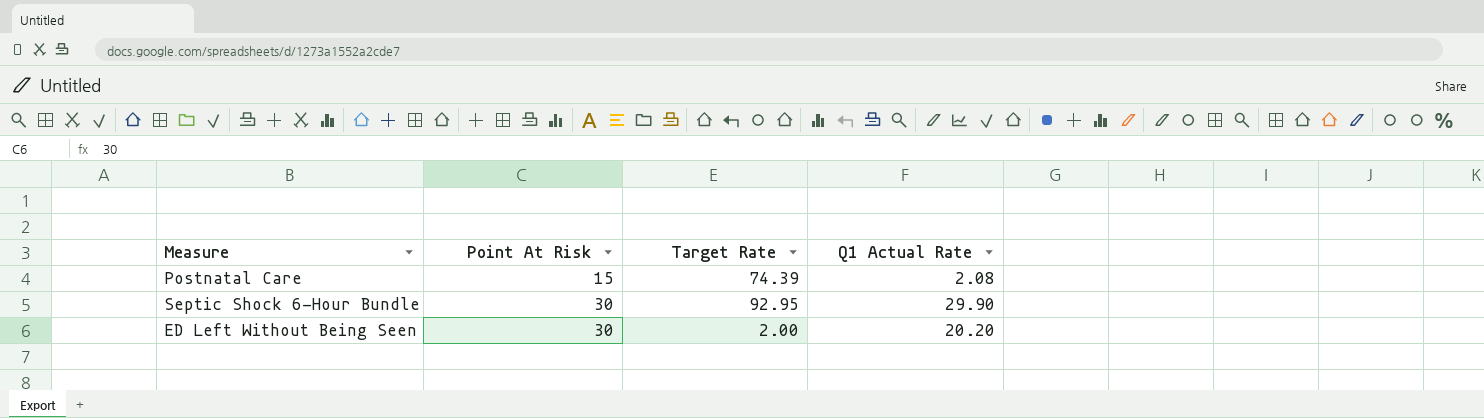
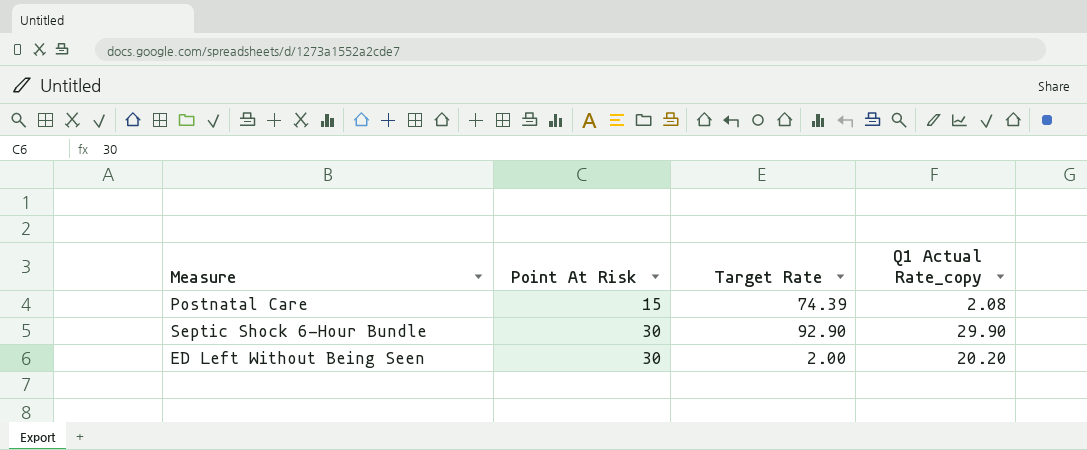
column name: Q1 Actual Rate -> Q1 Actual Rate_copy
Septic Shock 6-Hour Bundle | Target Rate: 92.95 -> 92.90

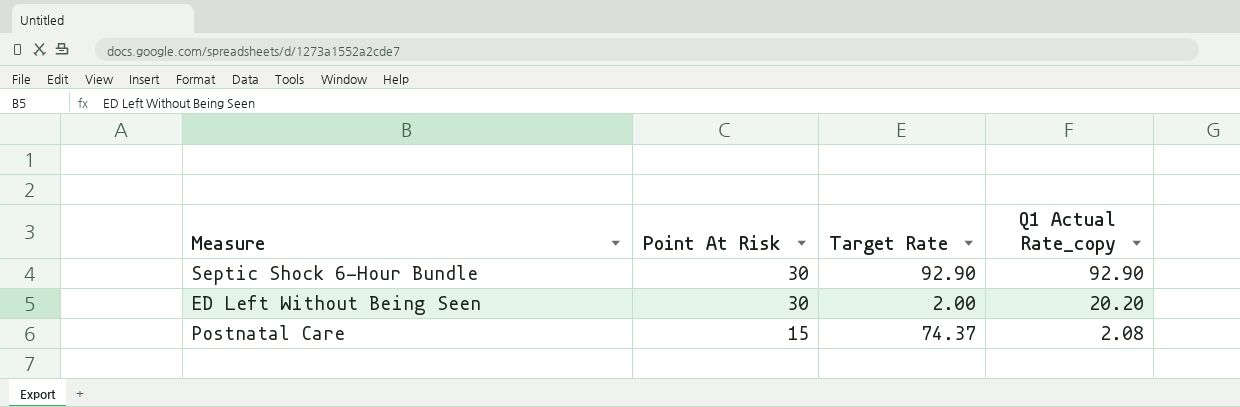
row order: Point At Risk ascending -> Point At Risk descending
Septic Shock 6-Hour Bundle | Q1 Actual Rate_copy: 29.90 -> 92.90
Postnatal Care | Target Rate: 74.39 -> 74.37

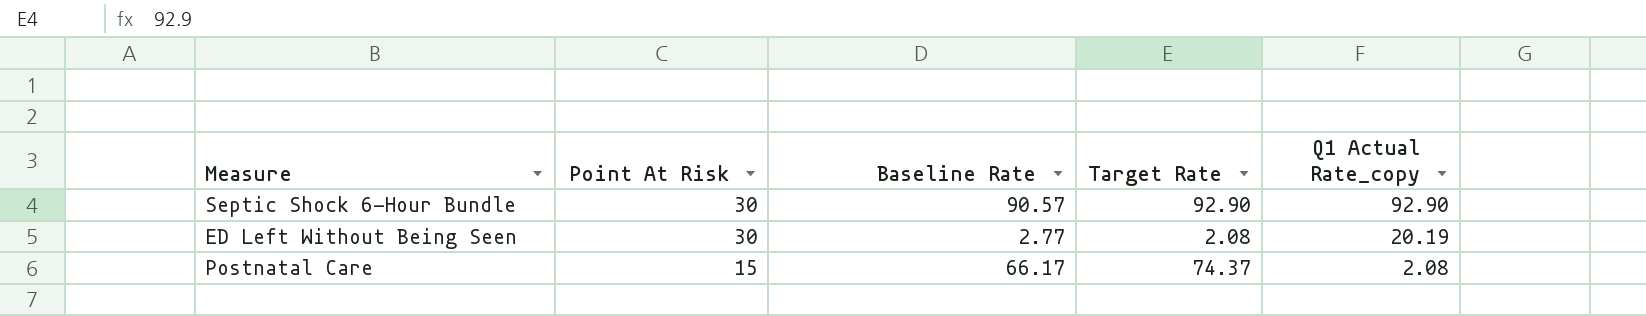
column Baseline Rate | position: none -> 3
ED Left Without Being Seen | Target Rate: 2.00 -> 2.08
ED Left Without Being Seen | Q1 Actual Rate_copy: 20.20 -> 20.19

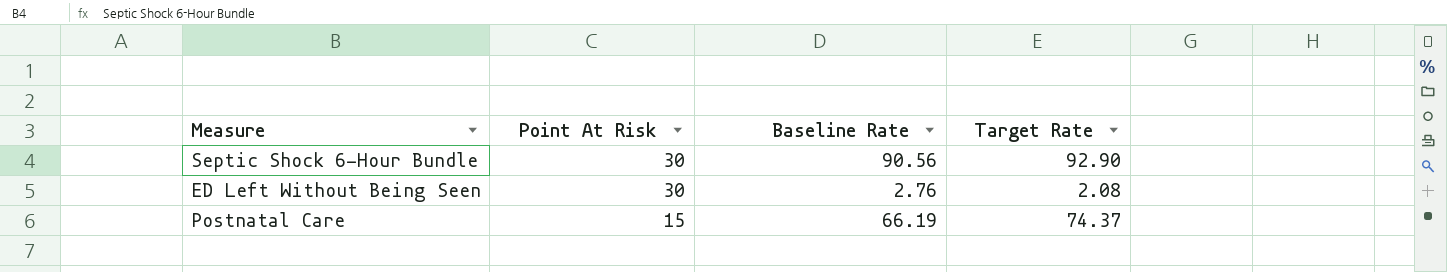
column Q1 Actual Rate_copy | position: 5 -> none
Septic Shock 6-Hour Bundle | Baseline Rate: 90.57 -> 90.56
ED Left Without Being Seen | Baseline Rate: 2.77 -> 2.76
Postnatal Care | Baseline Rate: 66.17 -> 66.19

